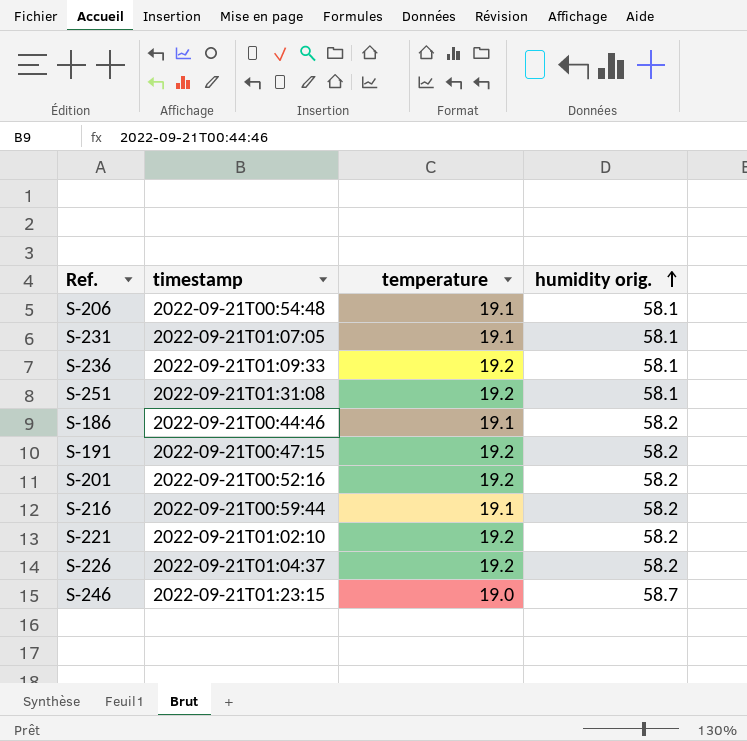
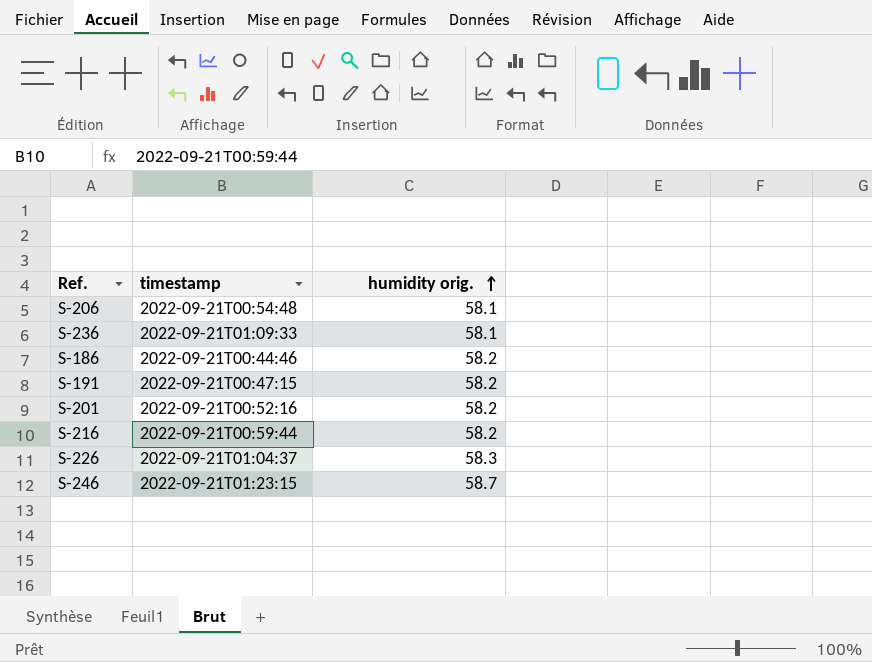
column temperature | position: 3 -> none
row S-231: 2022-09-21T01:07:05 | 19.1 | 58.1 -> none
row S-251: 2022-09-21T01:31:08 | 19.2 | 58.1 -> none
row S-221: 2022-09-21T01:02:10 | 19.2 | 58.2 -> none
S-226 | humidity orig.: 58.2 -> 58.3

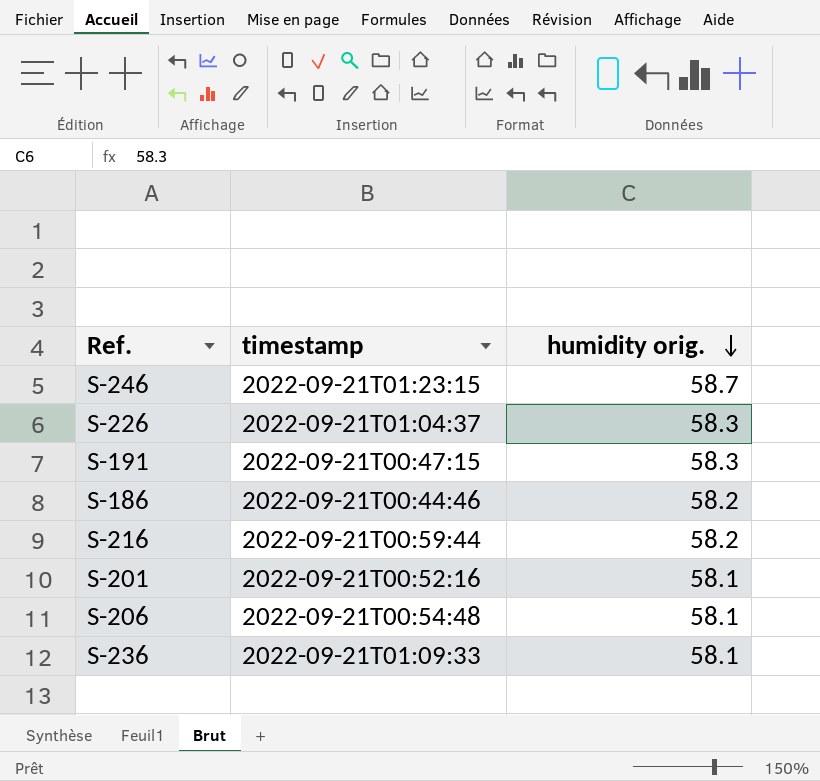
row order: humidity orig. ascending -> humidity orig. descending
S-191 | humidity orig.: 58.2 -> 58.3
S-201 | humidity orig.: 58.2 -> 58.1

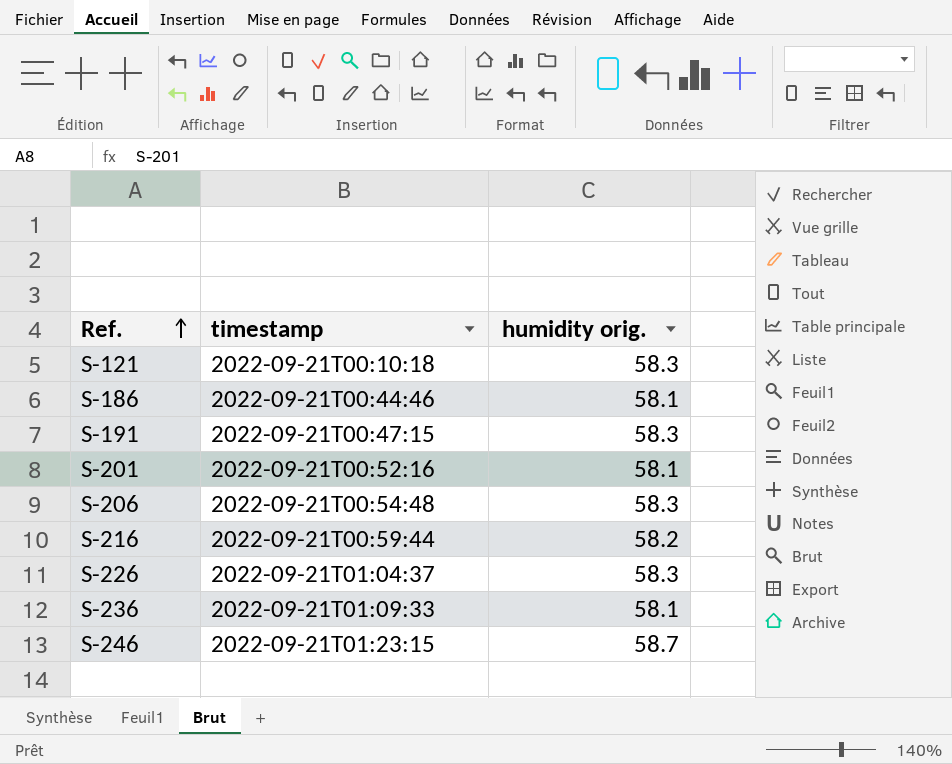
row order: humidity orig. descending -> Ref. ascending
row S-121: none -> 2022-09-21T00:10:18 | 58.3
S-186 | humidity orig.: 58.2 -> 58.1
S-206 | humidity orig.: 58.1 -> 58.3

